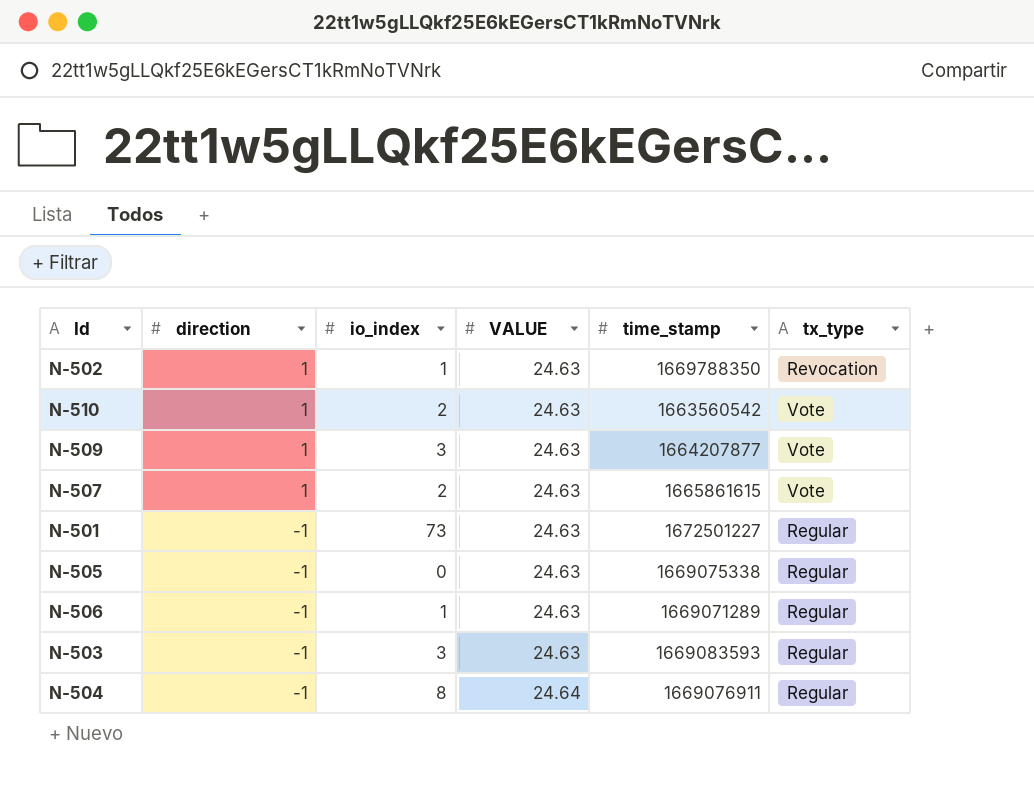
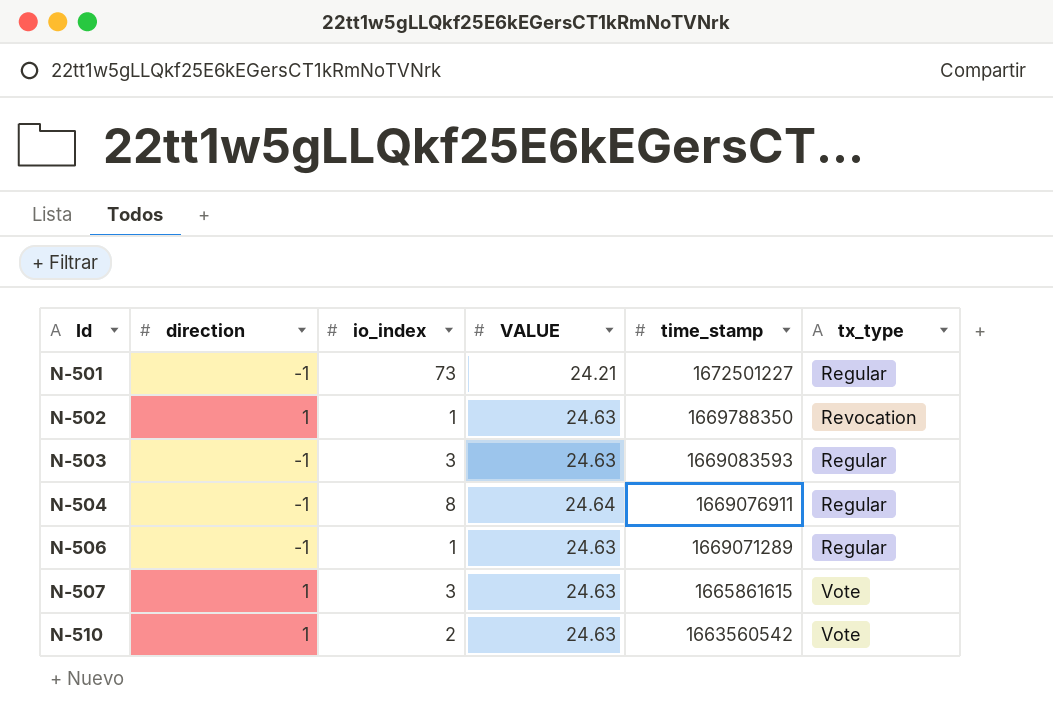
row order: direction descending -> Id ascending
row N-509: 1 | 3 | 24.63 | 1664207877 | Vote -> none
row N-505: -1 | 0 | 24.63 | 1669075338 | Regular -> none
N-501 | VALUE: 24.63 -> 24.21
N-507 | io_index: 2 -> 3

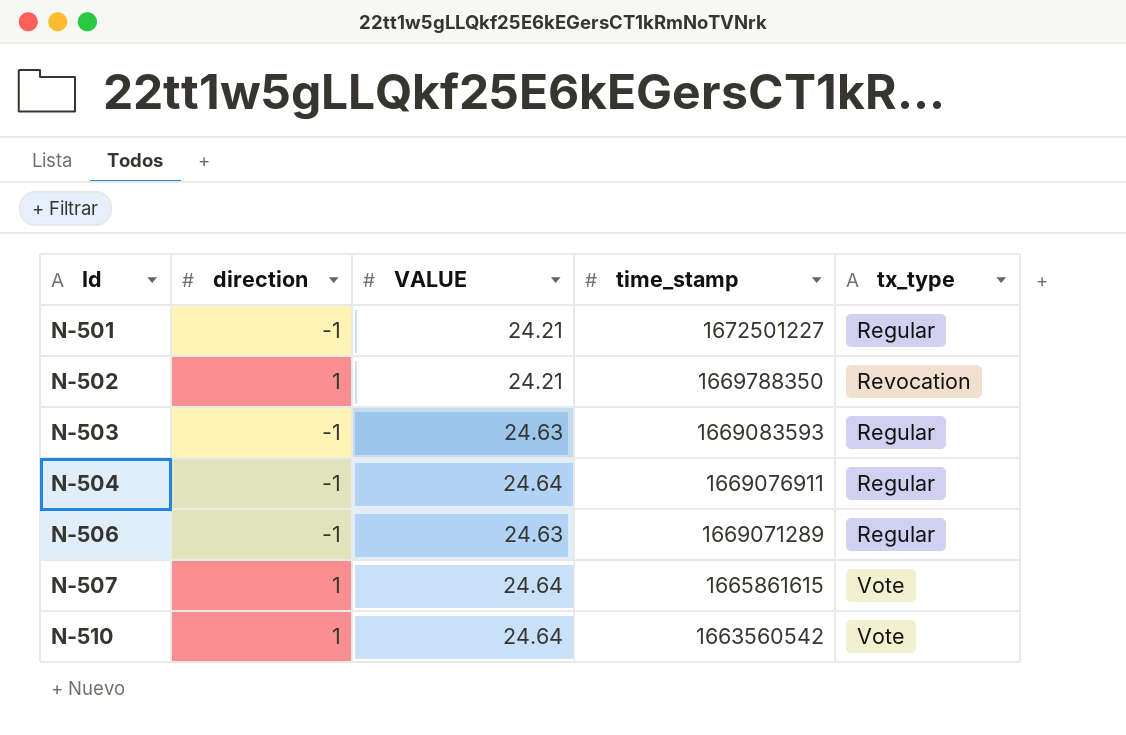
column io_index | position: 3 -> none
N-502 | VALUE: 24.63 -> 24.21
N-507 | VALUE: 24.63 -> 24.64
N-510 | VALUE: 24.63 -> 24.64

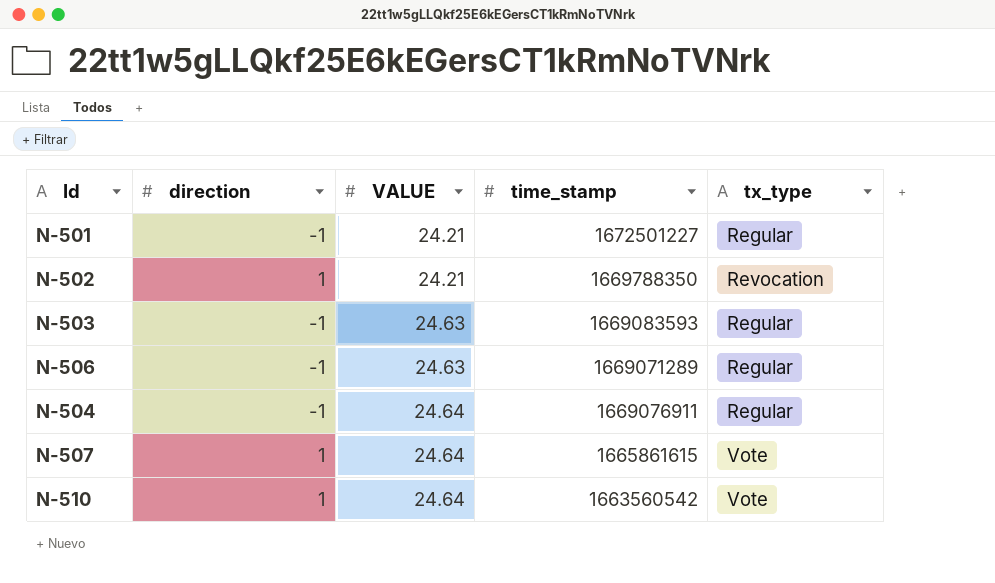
row order: Id ascending -> VALUE ascending

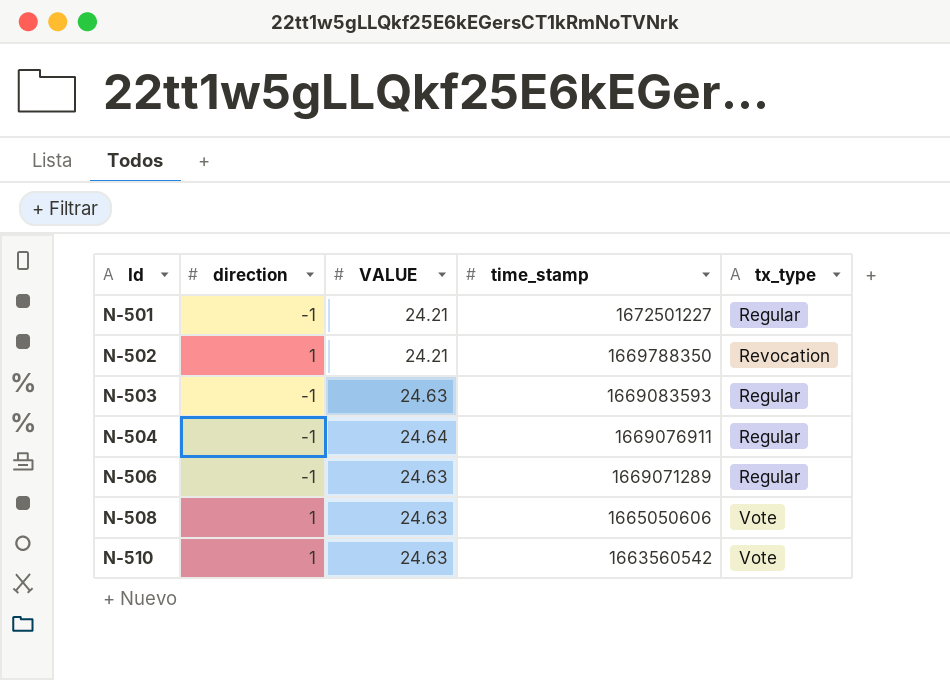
row order: VALUE ascending -> Id ascending
row N-507: 1 | 24.64 | 1665861615 | Vote -> none
row N-508: none -> 1 | 24.63 | 1665050606 | Vote
N-510 | VALUE: 24.64 -> 24.63

